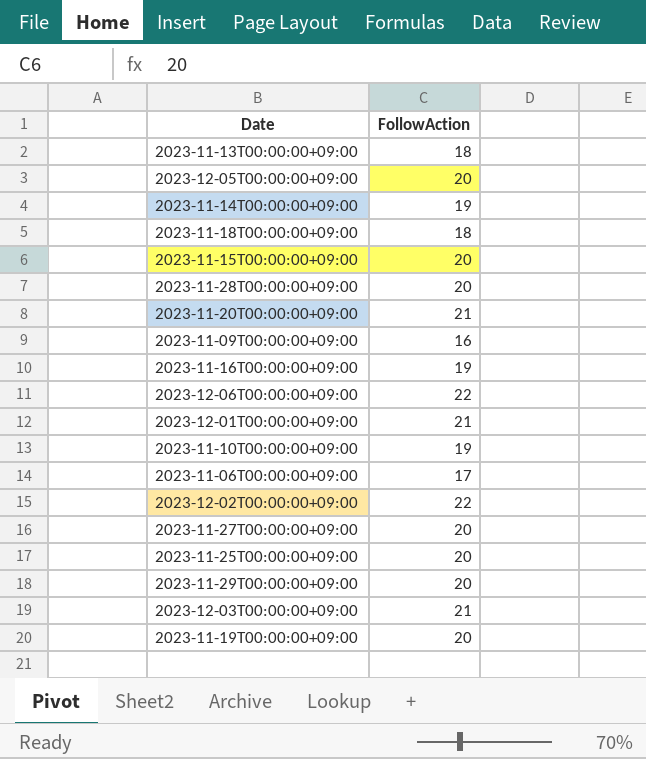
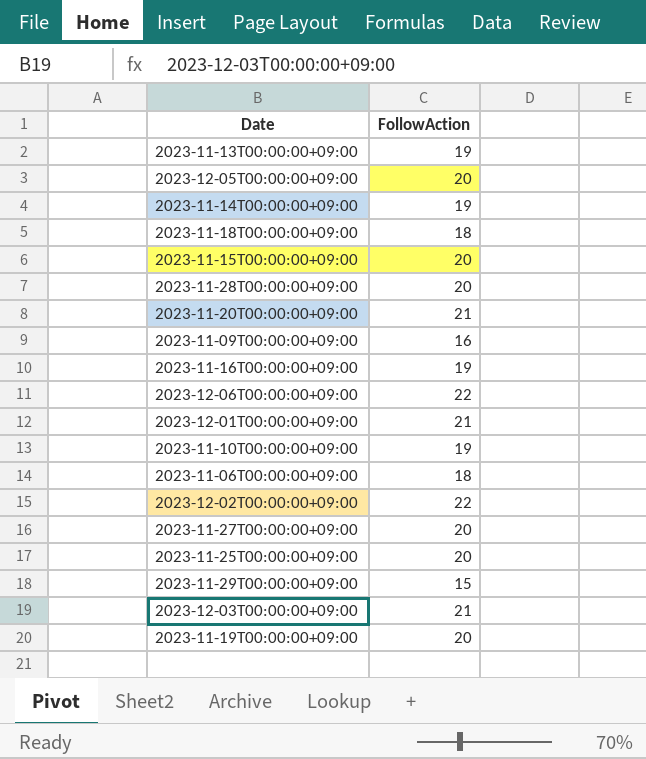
2023-11-13T00:00:00+09:00 | FollowAction: 18 -> 19
2023-11-06T00:00:00+09:00 | FollowAction: 17 -> 18
2023-11-29T00:00:00+09:00 | FollowAction: 20 -> 15

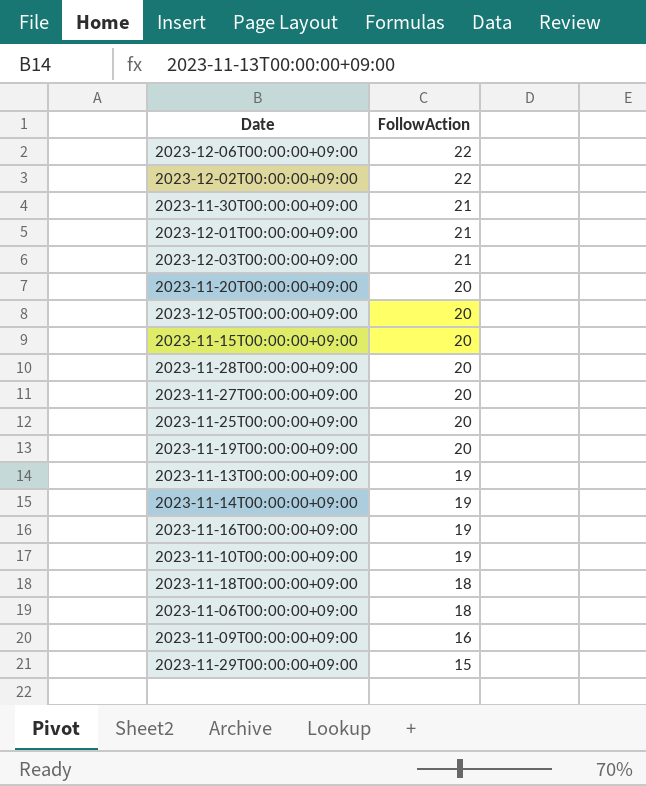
row order: none -> FollowAction descending
row 2023-11-30T00:00:00+09:00: none -> 21
2023-11-20T00:00:00+09:00 | FollowAction: 21 -> 20

